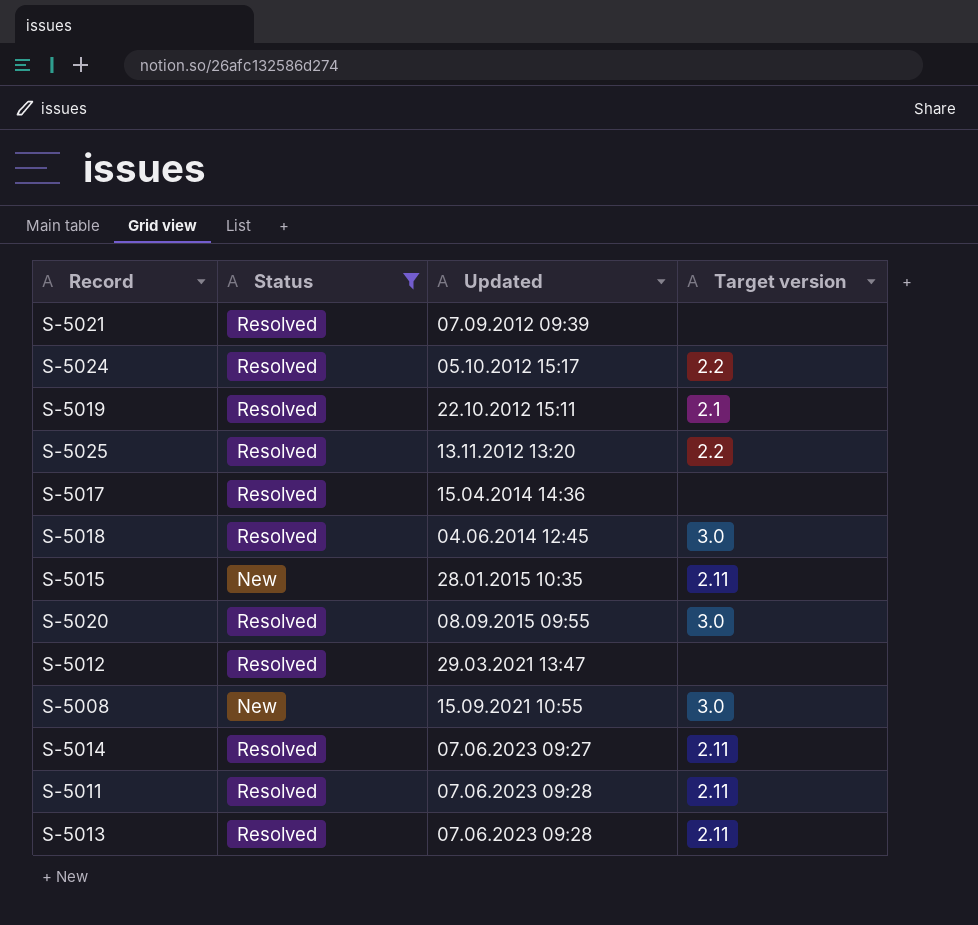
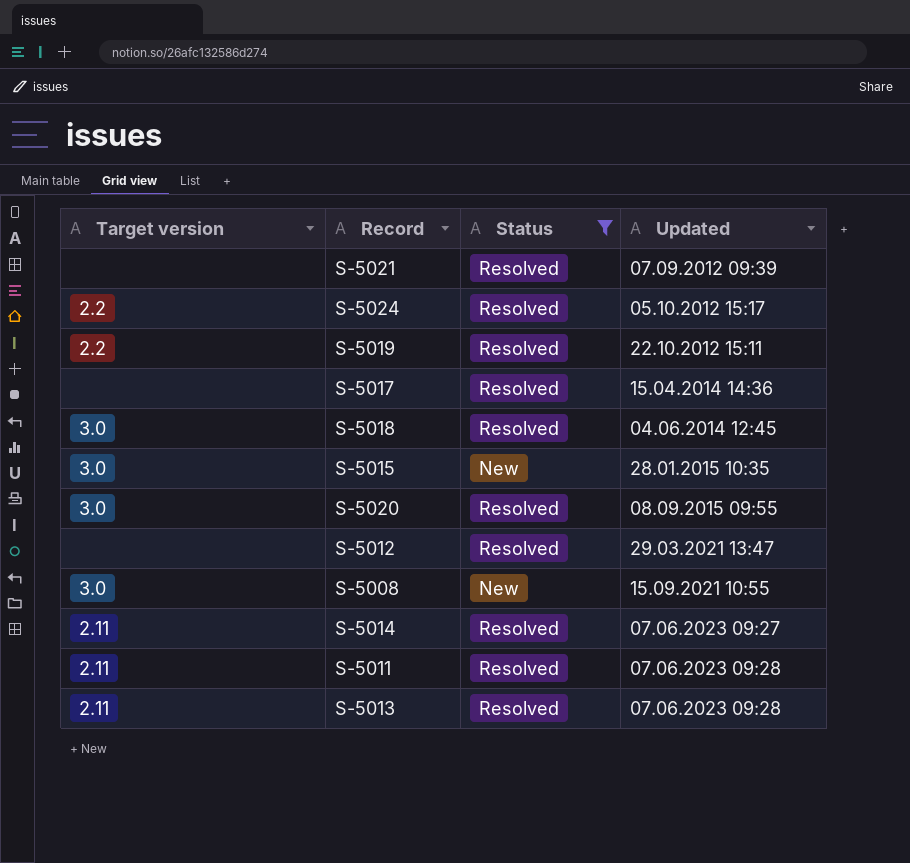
column Target version | position: 4 -> 1
row S-5025: Resolved | 13.11.2012 13:20 | 2.2 -> none
S-5019 | Target version: 2.1 -> 2.2
S-5015 | Target version: 2.11 -> 3.0

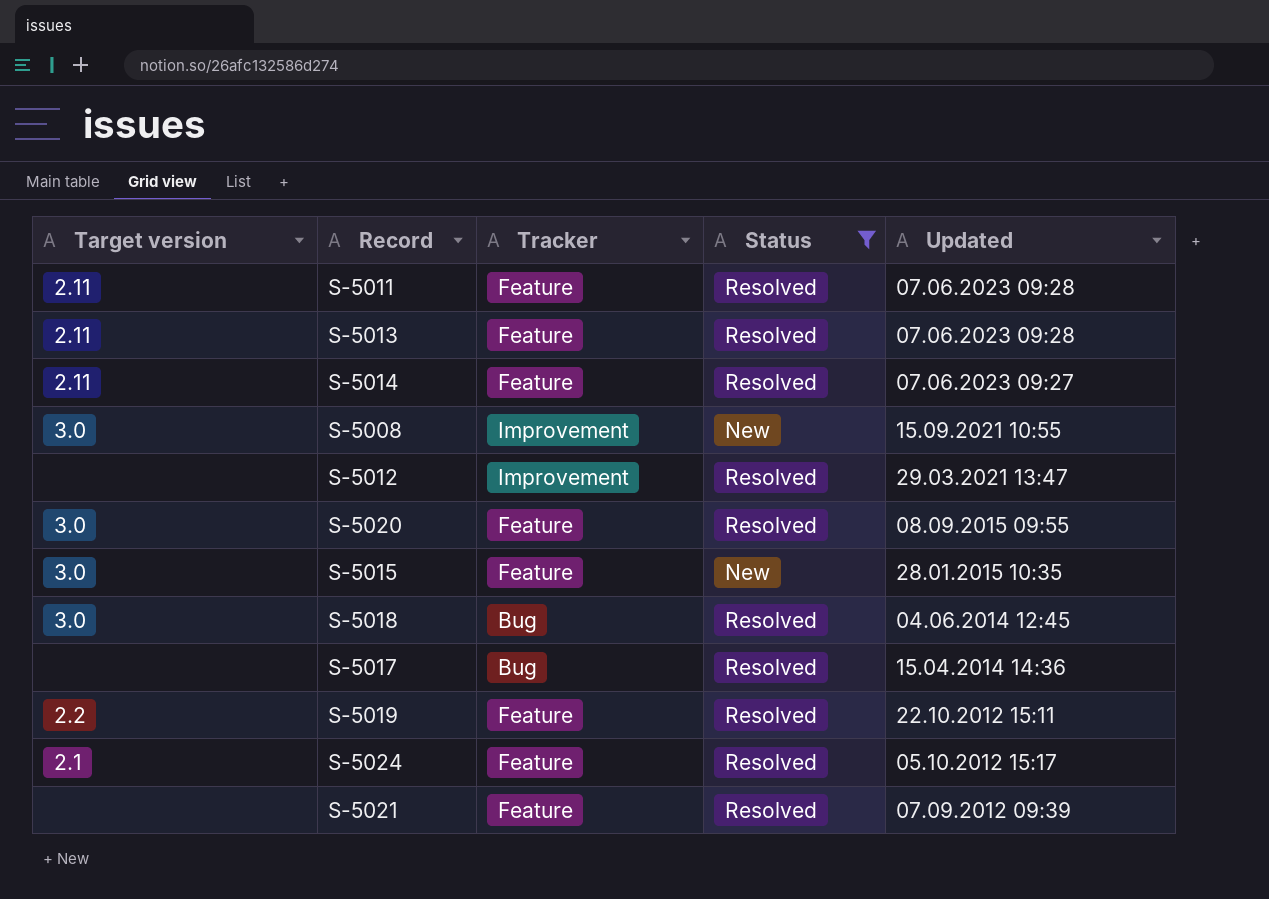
row order: Updated ascending -> Updated descending
column Tracker | position: none -> 3
S-5024 | Target version: 2.2 -> 2.1

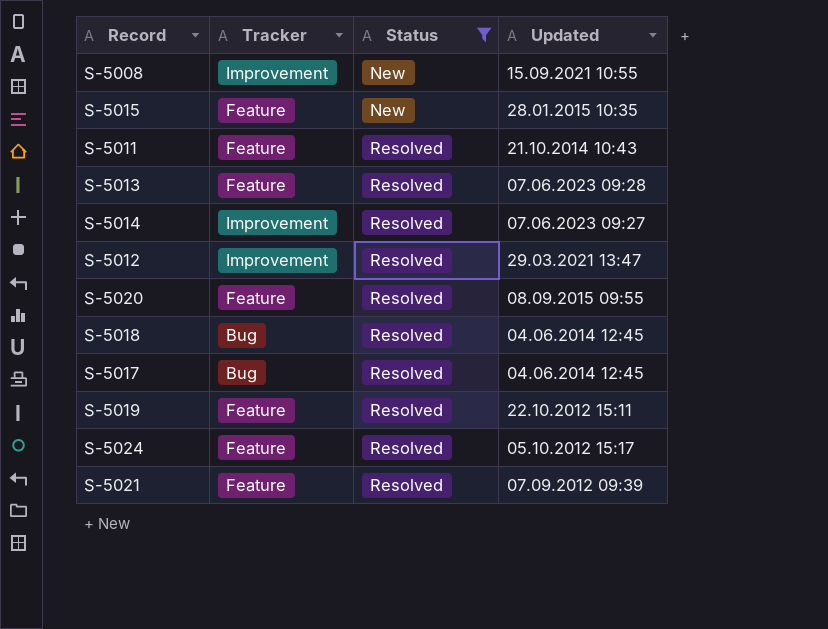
row order: Updated descending -> Status ascending
column Target version | position: 1 -> none
S-5011 | Updated: 07.06.2023 09:28 -> 21.10.2014 10:43
S-5014 | Tracker: Feature -> Improvement
S-5017 | Updated: 15.04.2014 14:36 -> 04.06.2014 12:45

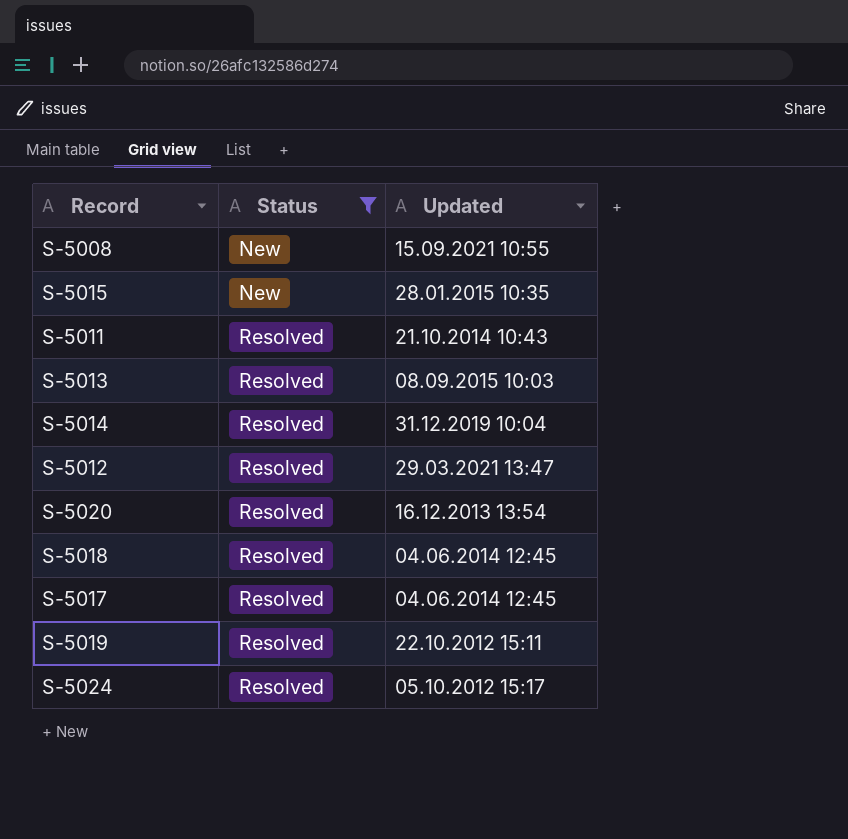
column Tracker | position: 2 -> none
row S-5021: Feature | Resolved | 07.09.2012 09:39 -> none
S-5013 | Updated: 07.06.2023 09:28 -> 08.09.2015 10:03
S-5014 | Updated: 07.06.2023 09:27 -> 31.12.2019 10:04
S-5020 | Updated: 08.09.2015 09:55 -> 16.12.2013 13:54

